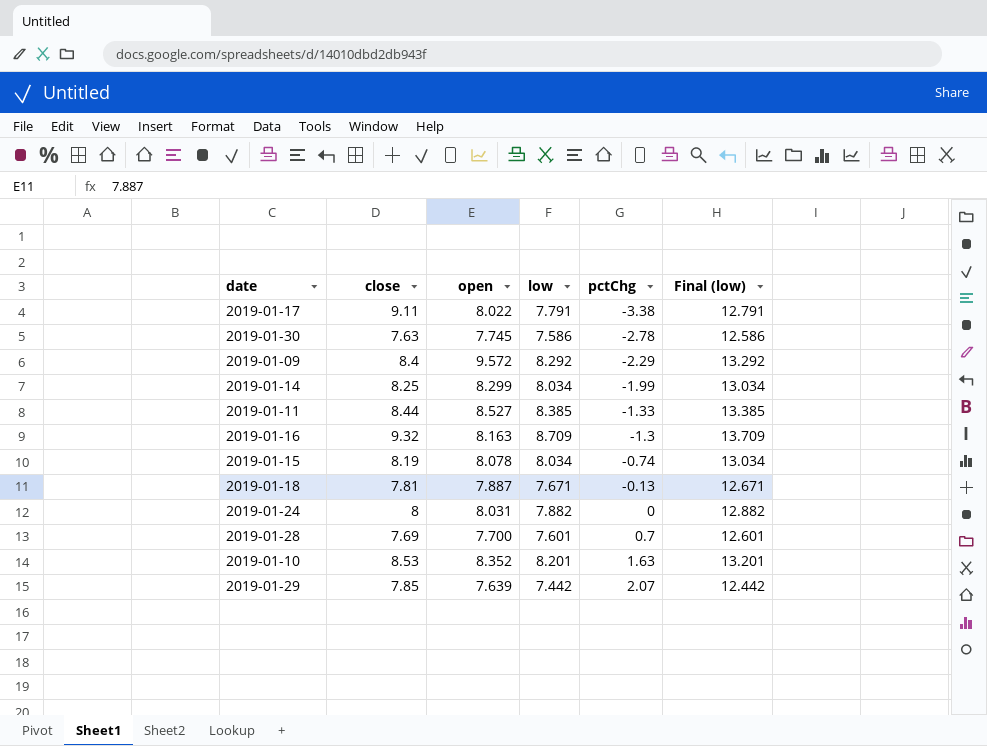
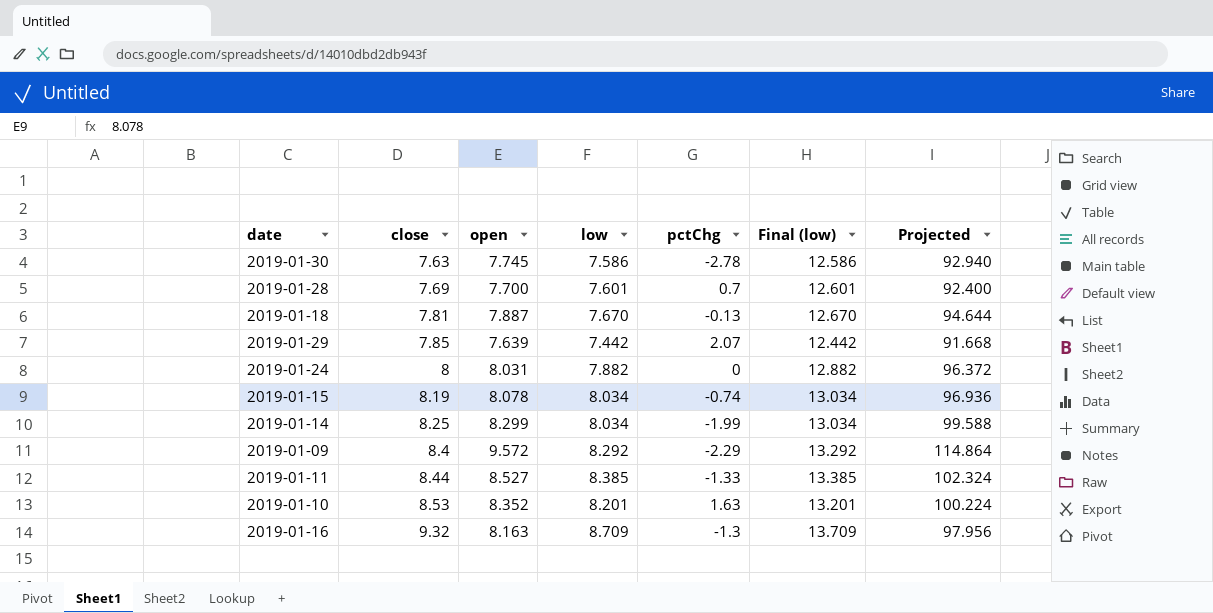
row order: pctChg ascending -> close ascending
column Projected | formula: none -> [open] * 12
row 2019-01-17: 9.11 | 8.022 | 7.791 | -3.38 | 12.791 -> none
2019-01-18 | low: 7.671 -> 7.670
2019-01-18 | Final (low): 12.671 -> 12.670

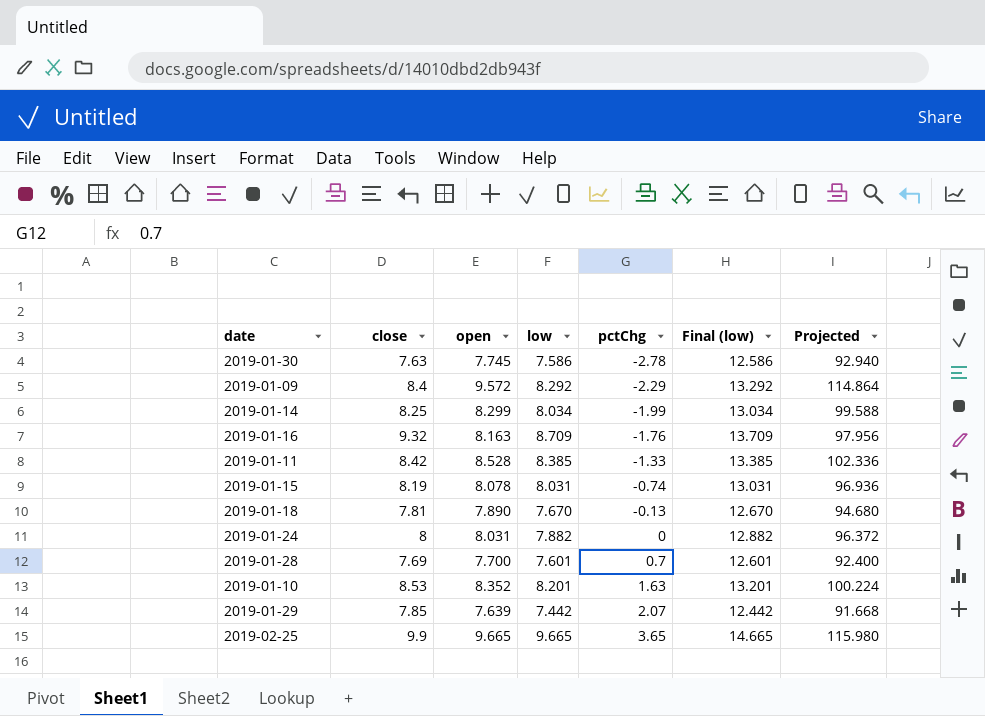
row order: close ascending -> pctChg ascending
2019-01-16 | pctChg: -1.3 -> -1.76
2019-01-11 | close: 8.44 -> 8.42
2019-01-11 | open: 8.527 -> 8.528
2019-01-11 | Projected: 102.324 -> 102.336
2019-01-15 | low: 8.034 -> 8.031
2019-01-15 | Final (low): 13.034 -> 13.031
2019-01-18 | open: 7.887 -> 7.890
2019-01-18 | Projected: 94.644 -> 94.680
row 2019-02-25: none -> 9.9 | 9.665 | 9.665 | 3.65 | 14.665 | 115.980

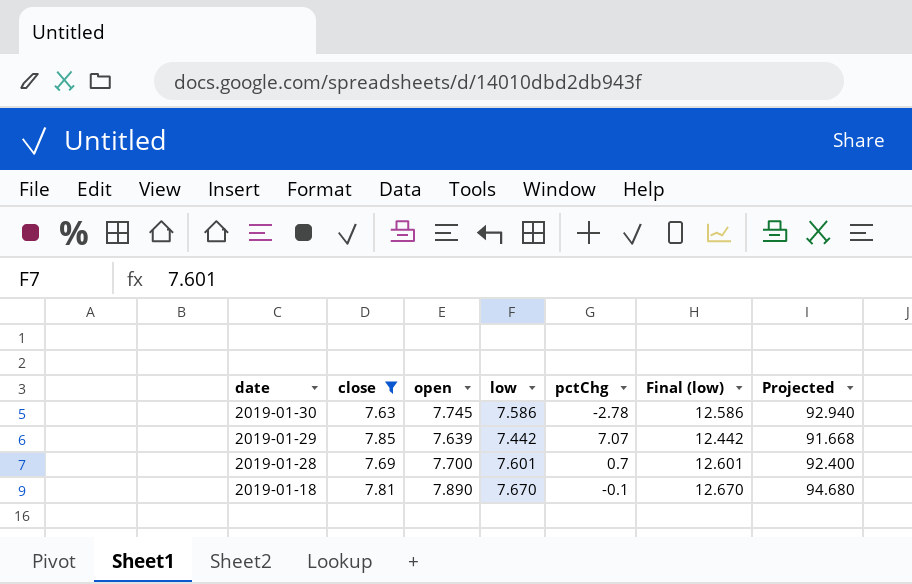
filter: none -> close <= 7.85
row order: pctChg ascending -> date descending
2019-01-29 | pctChg: 2.07 -> 7.07
2019-01-18 | pctChg: -0.13 -> -0.1

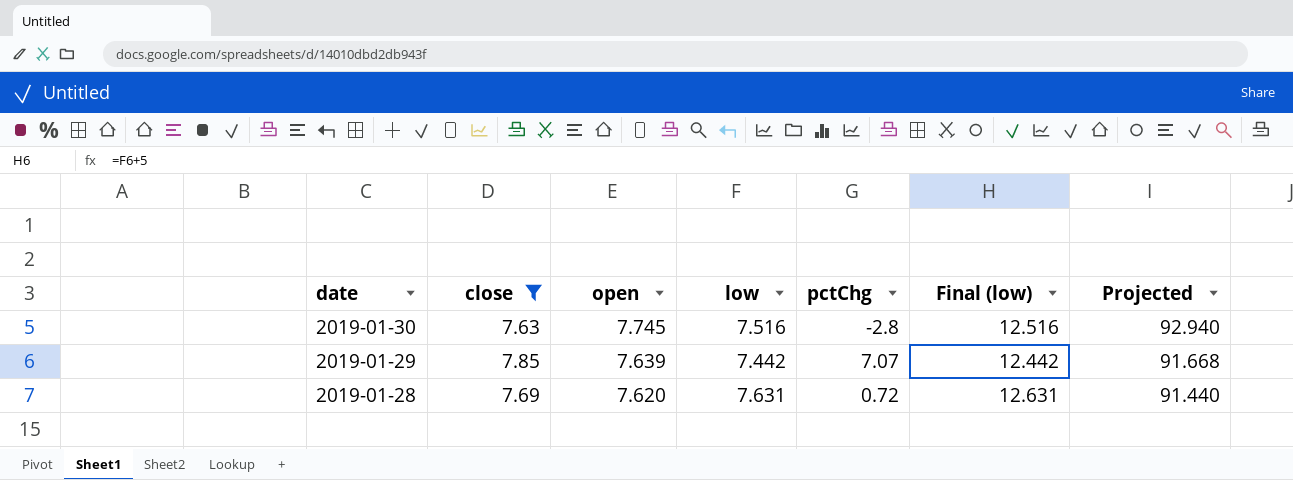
row 2019-01-18: 7.81 | 7.890 | 7.670 | -0.1 | 12.670 | 94.680 -> none
2019-01-30 | low: 7.586 -> 7.516
2019-01-30 | pctChg: -2.78 -> -2.8
2019-01-30 | Final (low): 12.586 -> 12.516
2019-01-28 | open: 7.700 -> 7.620
2019-01-28 | low: 7.601 -> 7.631
2019-01-28 | pctChg: 0.7 -> 0.72
2019-01-28 | Final (low): 12.601 -> 12.631
2019-01-28 | Projected: 92.400 -> 91.440

